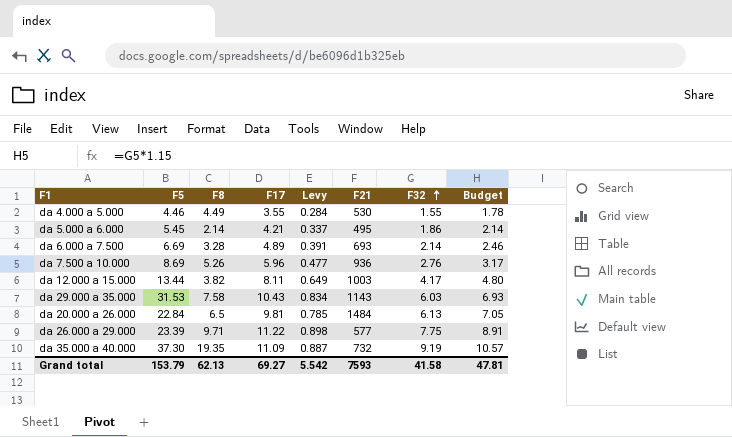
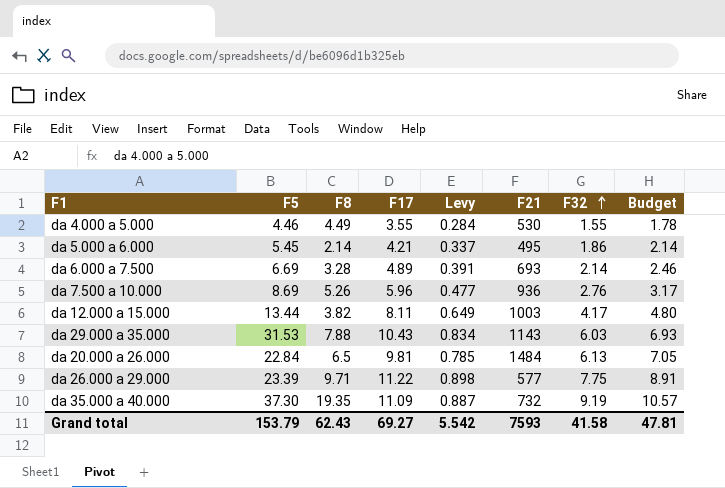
da 29.000 a 35.000 | F8: 7.58 -> 7.88
Grand total | F8: 62.13 -> 62.43

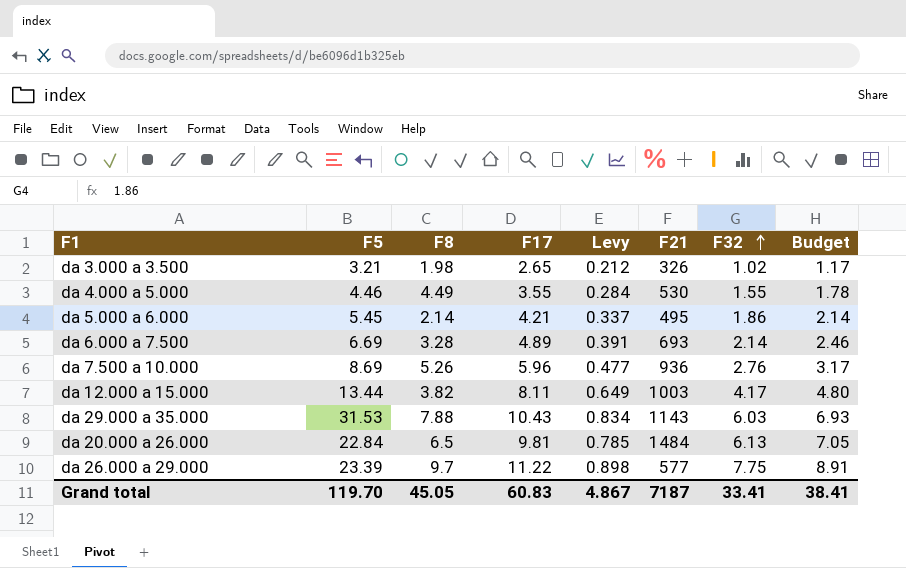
row da 35.000 a 40.000: 37.30 | 19.35 | 11.09 | 0.887 | 732 | 9.19 | 10.57 -> none
row da 3.000 a 3.500: none -> 3.21 | 1.98 | 2.65 | 0.212 | 326 | 1.02 | 1.17
da 26.000 a 29.000 | F8: 9.71 -> 9.7
Grand total | F5: 153.79 -> 119.70
Grand total | F8: 62.43 -> 45.05
Grand total | F17: 69.27 -> 60.83
Grand total | Levy: 5.542 -> 4.867
Grand total | F21: 7593 -> 7187
Grand total | F32: 41.58 -> 33.41
Grand total | Budget: 47.81 -> 38.41

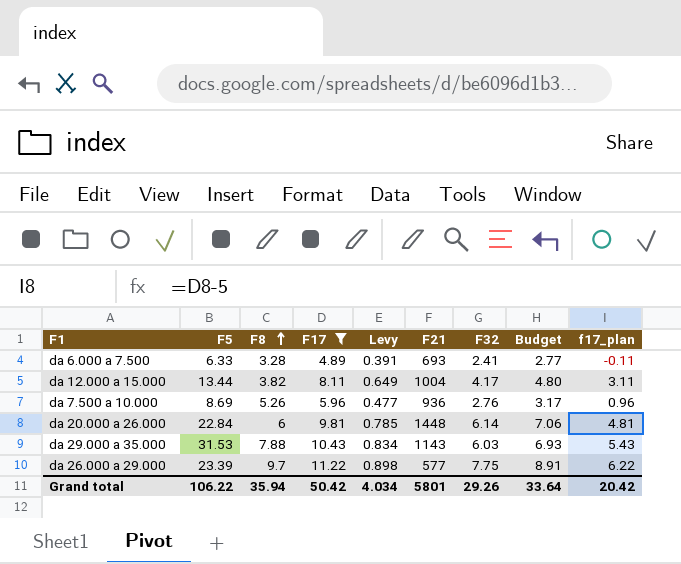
filter: none -> F17 >= 4.89
row order: F32 ascending -> F8 ascending
column f17_plan | formula: none -> [F17] - 5
da 6.000 a 7.500 | F5: 6.69 -> 6.33
da 6.000 a 7.500 | F32: 2.14 -> 2.41
da 6.000 a 7.500 | Budget: 2.46 -> 2.77
da 12.000 a 15.000 | F21: 1003 -> 1004
da 20.000 a 26.000 | F8: 6.5 -> 6
da 20.000 a 26.000 | F21: 1484 -> 1448
da 20.000 a 26.000 | F32: 6.13 -> 6.14
da 20.000 a 26.000 | Budget: 7.05 -> 7.06
Grand total | F5: 119.70 -> 106.22
Grand total | F8: 45.05 -> 35.94
Grand total | F17: 60.83 -> 50.42
Grand total | Levy: 4.867 -> 4.034
Grand total | F21: 7187 -> 5801
Grand total | F32: 33.41 -> 29.26
Grand total | Budget: 38.41 -> 33.64

